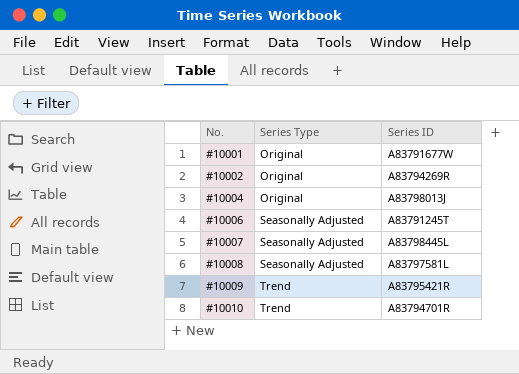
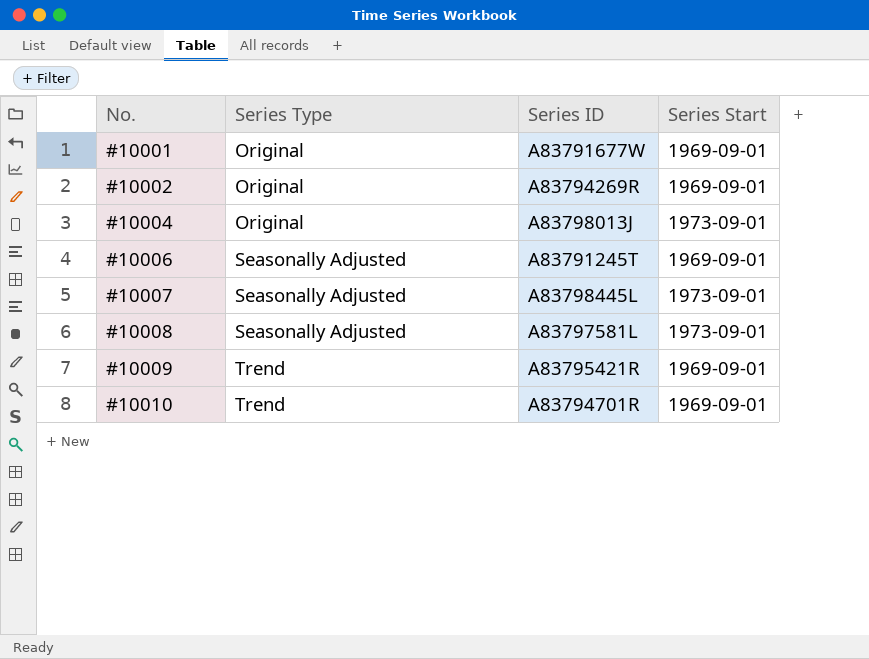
column Series Start | position: none -> 4

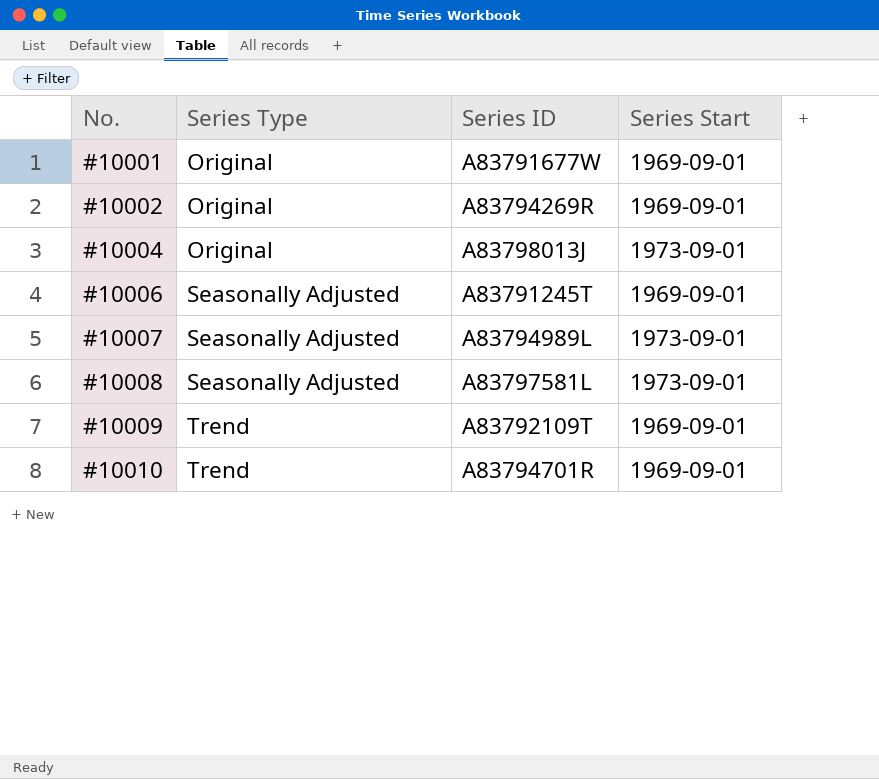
#10007 | Series ID: A83798445L -> A83794989L
#10009 | Series ID: A83795421R -> A83792109T

